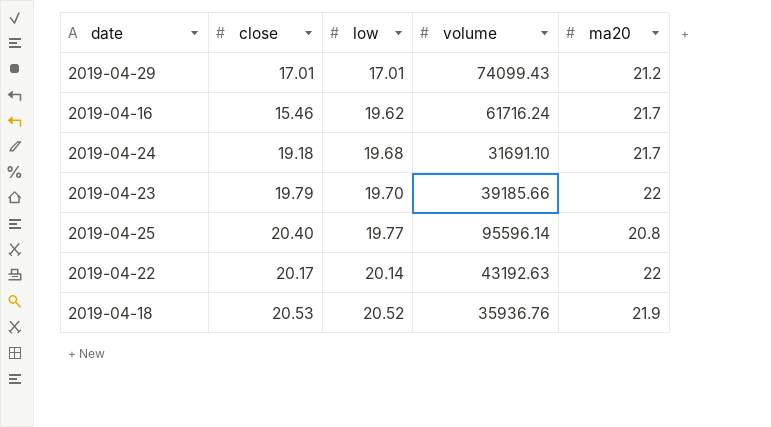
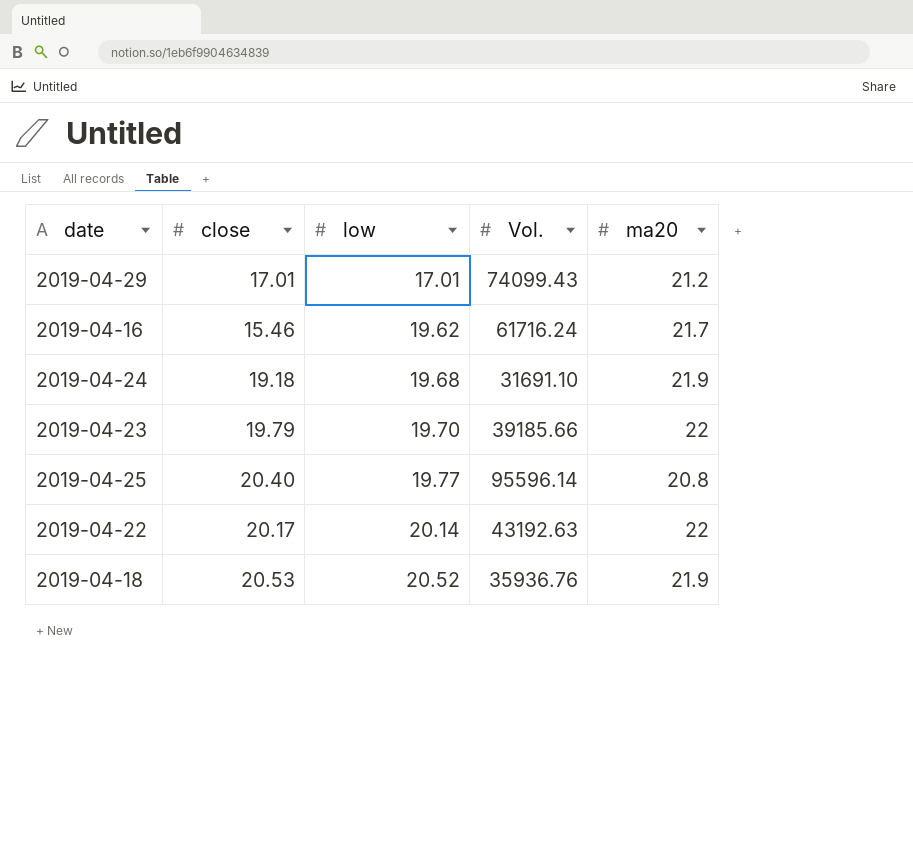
column name: volume -> Vol.
2019-04-24 | ma20: 21.7 -> 21.9

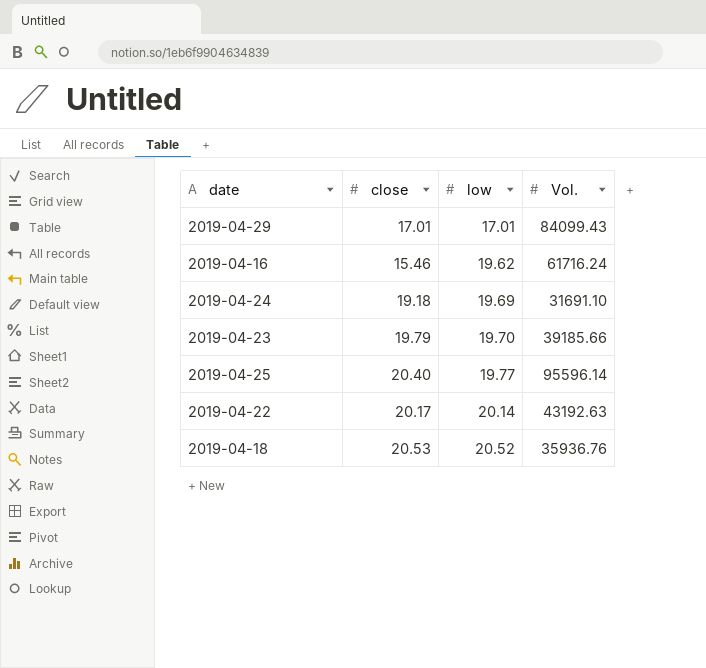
column ma20 | position: 5 -> none
2019-04-29 | Vol.: 74099.43 -> 84099.43
2019-04-24 | low: 19.68 -> 19.69

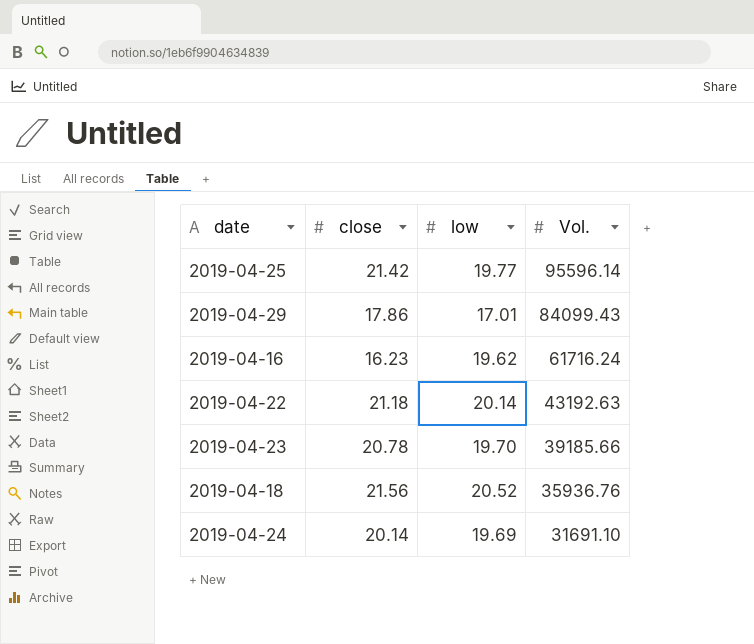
row order: low ascending -> Vol. descending
2019-04-25 | close: 20.40 -> 21.42
2019-04-29 | close: 17.01 -> 17.86
2019-04-16 | close: 15.46 -> 16.23
2019-04-22 | close: 20.17 -> 21.18
2019-04-23 | close: 19.79 -> 20.78
2019-04-18 | close: 20.53 -> 21.56
2019-04-24 | close: 19.18 -> 20.14

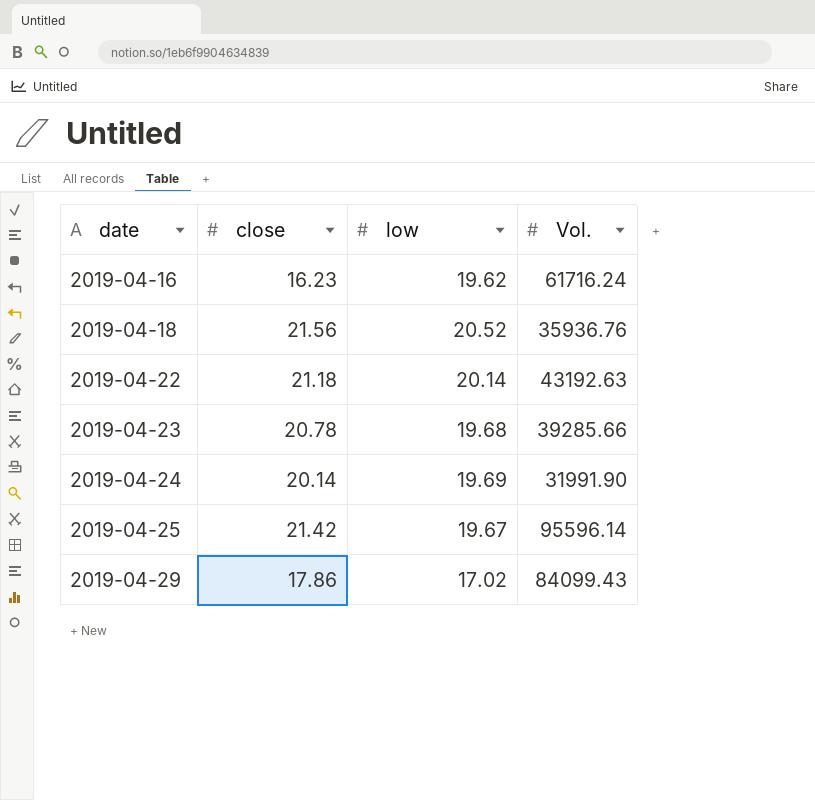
row order: Vol. descending -> date ascending
2019-04-23 | low: 19.70 -> 19.68
2019-04-23 | Vol.: 39185.66 -> 39285.66
2019-04-24 | Vol.: 31691.10 -> 31991.90
2019-04-25 | low: 19.77 -> 19.67
2019-04-29 | low: 17.01 -> 17.02

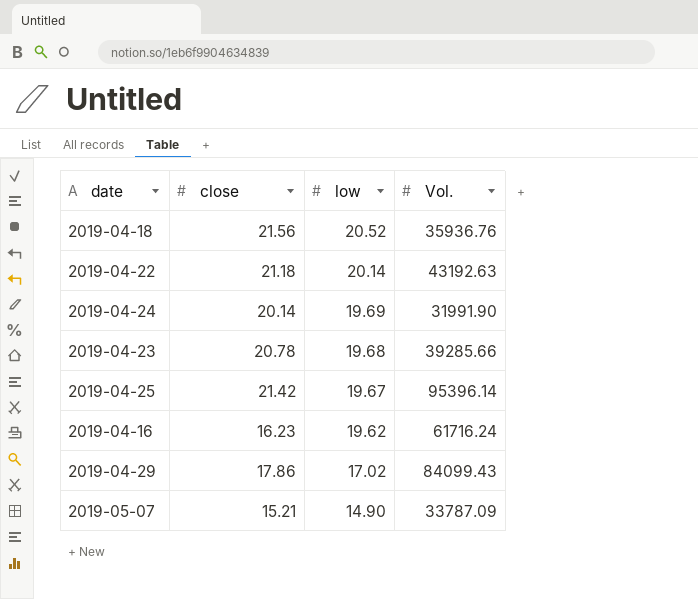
row order: date ascending -> low descending
2019-04-25 | Vol.: 95596.14 -> 95396.14
row 2019-05-07: none -> 15.21 | 14.90 | 33787.09

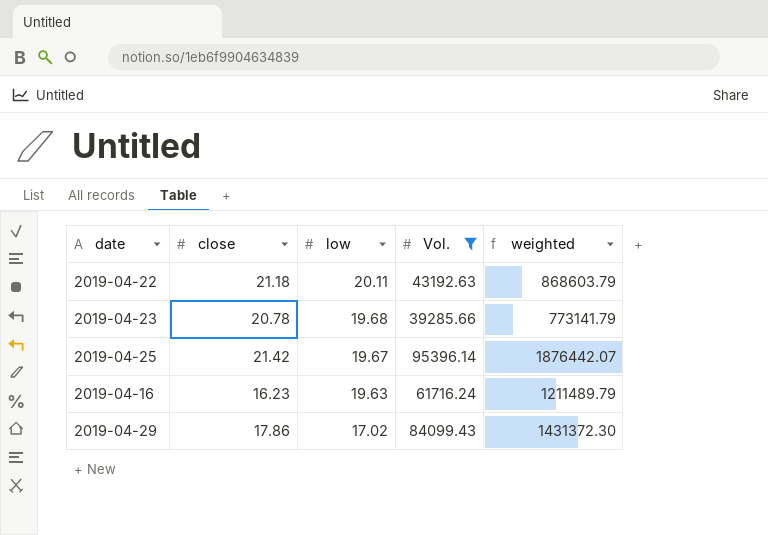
filter: none -> Vol. >= 39285.66
column weighted | formula: none -> [low] * [Vol.]
2019-04-22 | low: 20.14 -> 20.11
2019-04-16 | low: 19.62 -> 19.63

